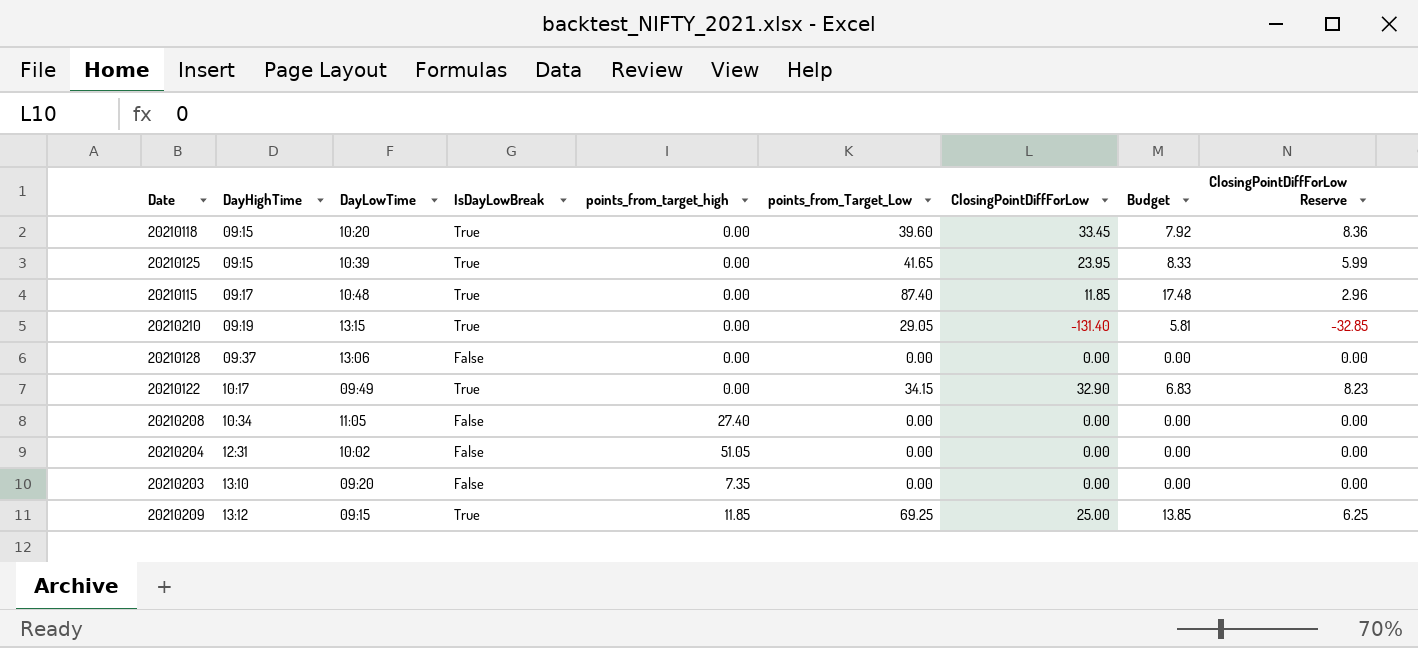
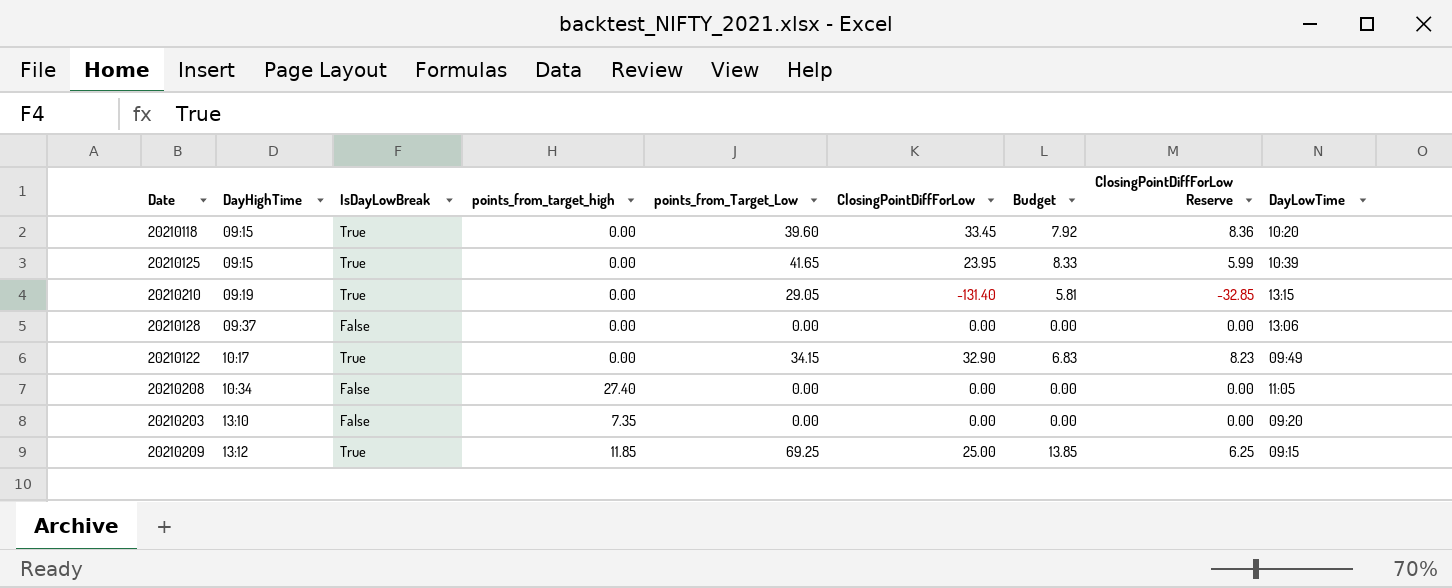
column DayLowTime | position: 3 -> 9
row 20210115: 09:17 | 10:48 | True | 0.00 | 87.40 | 11.85 | 17.48 | 2.96 -> none
row 20210204: 12:31 | 10:02 | False | 51.05 | 0.00 | 0.00 | 0.00 | 0.00 -> none

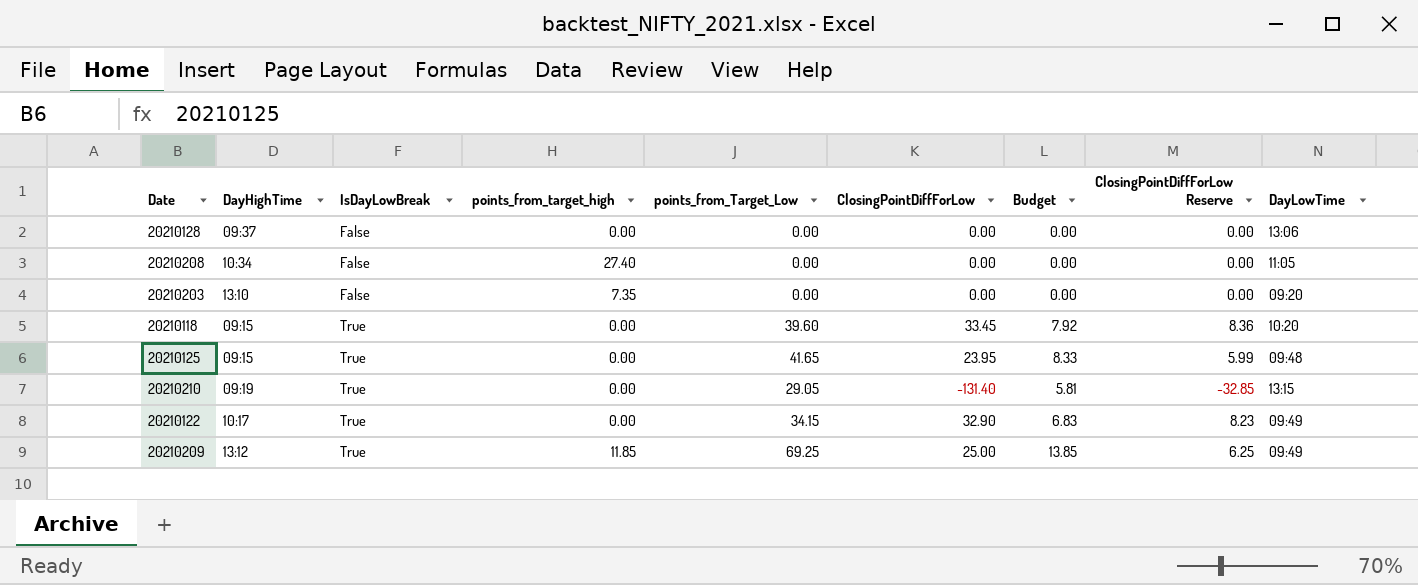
row order: DayHighTime ascending -> IsDayLowBreak ascending
20210125 | DayLowTime: 10:39 -> 09:48
20210209 | DayLowTime: 09:15 -> 09:49

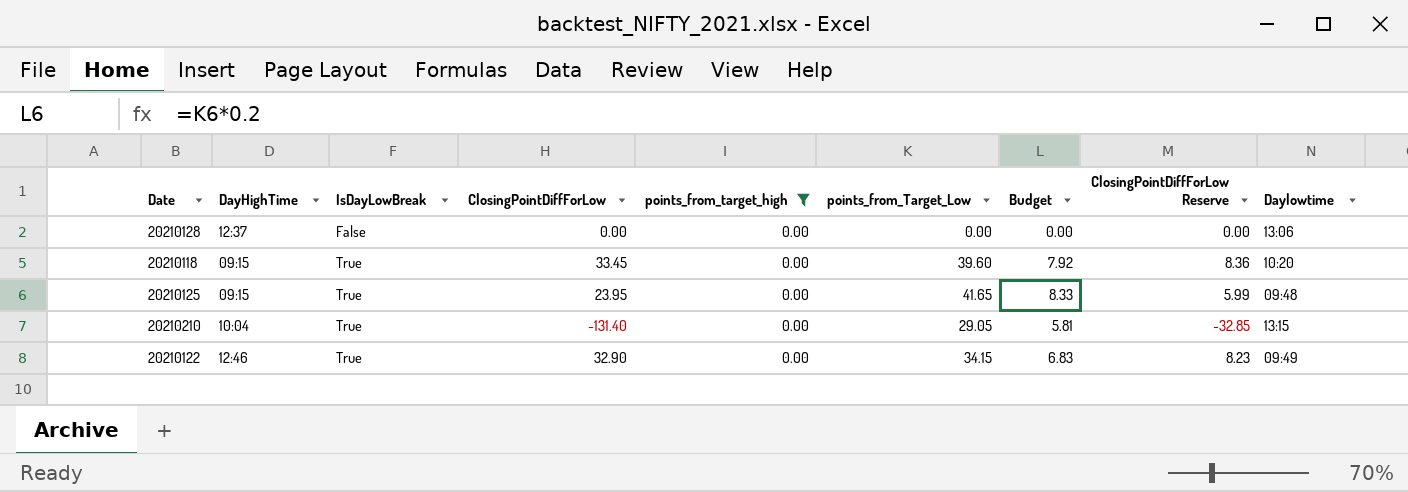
filter: none -> points_from_target_high = 0.00
column ClosingPointDiffForLow | position: 6 -> 4
column name: DayLowTime -> Daylowtime
20210128 | DayHighTime: 09:37 -> 12:37
20210210 | DayHighTime: 09:19 -> 10:04
20210122 | DayHighTime: 10:17 -> 12:46

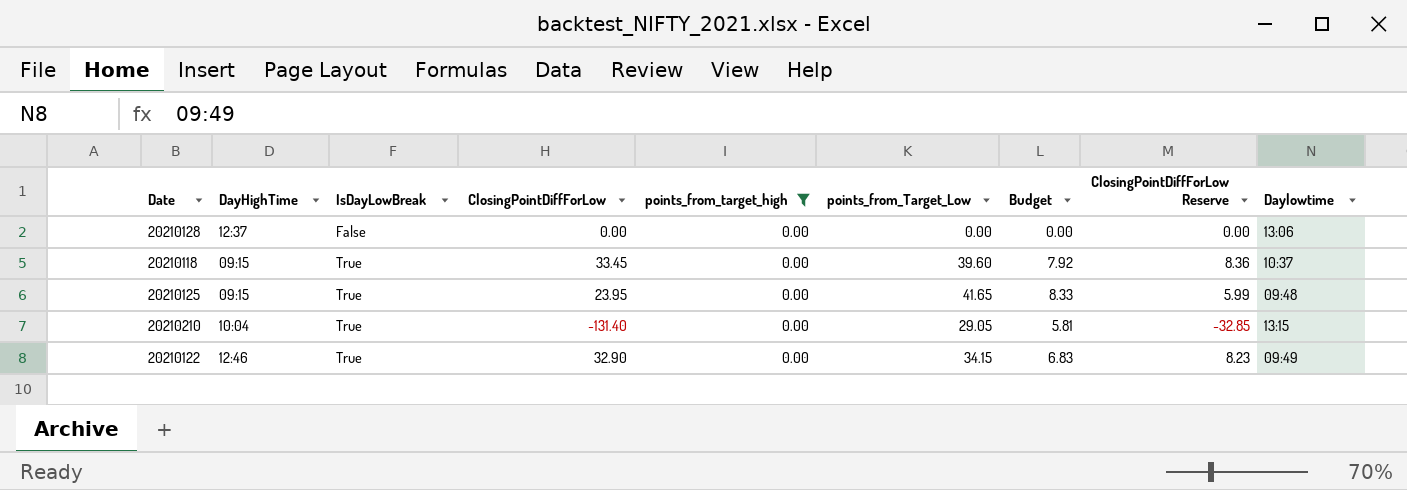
20210118 | Daylowtime: 10:20 -> 10:37

